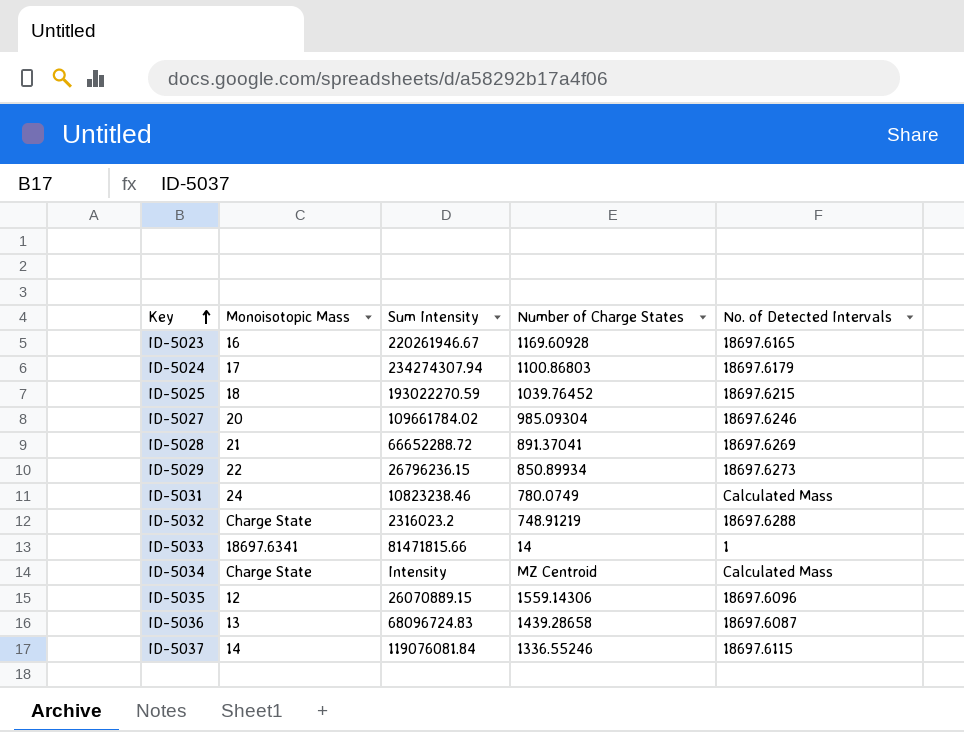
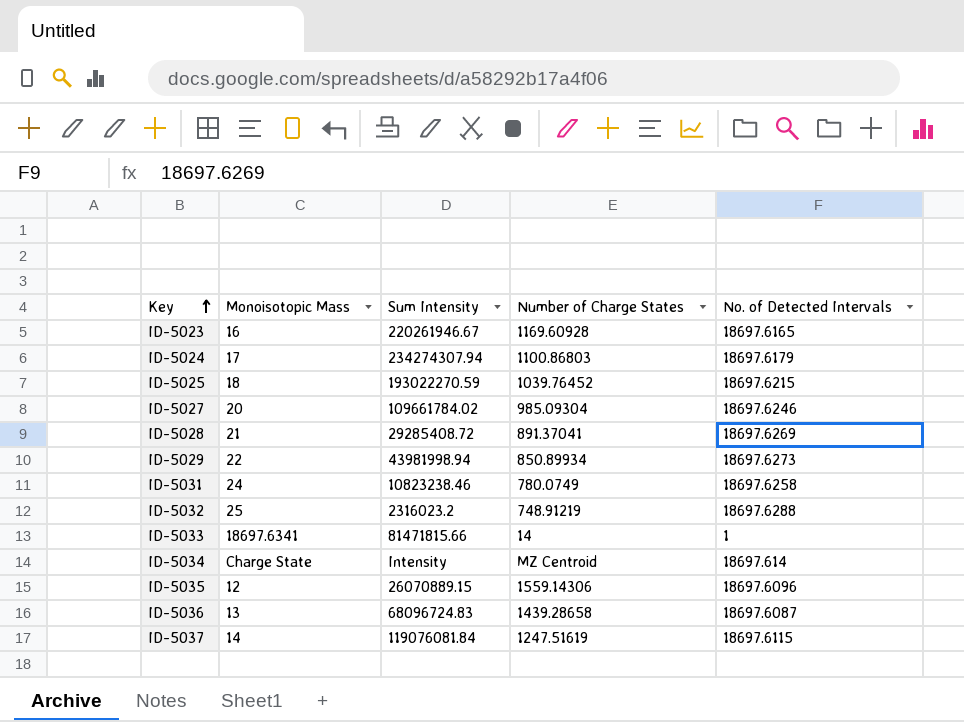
ID-5028 | Sum Intensity: 66652288.72 -> 29285408.72
ID-5029 | Sum Intensity: 26796236.15 -> 43981998.94
ID-5031 | No. of Detected Intervals: Calculated Mass -> 18697.6258
ID-5032 | Monoisotopic Mass: Charge State -> 25
ID-5034 | No. of Detected Intervals: Calculated Mass -> 18697.614
ID-5037 | Number of Charge States: 1336.55246 -> 1247.51619

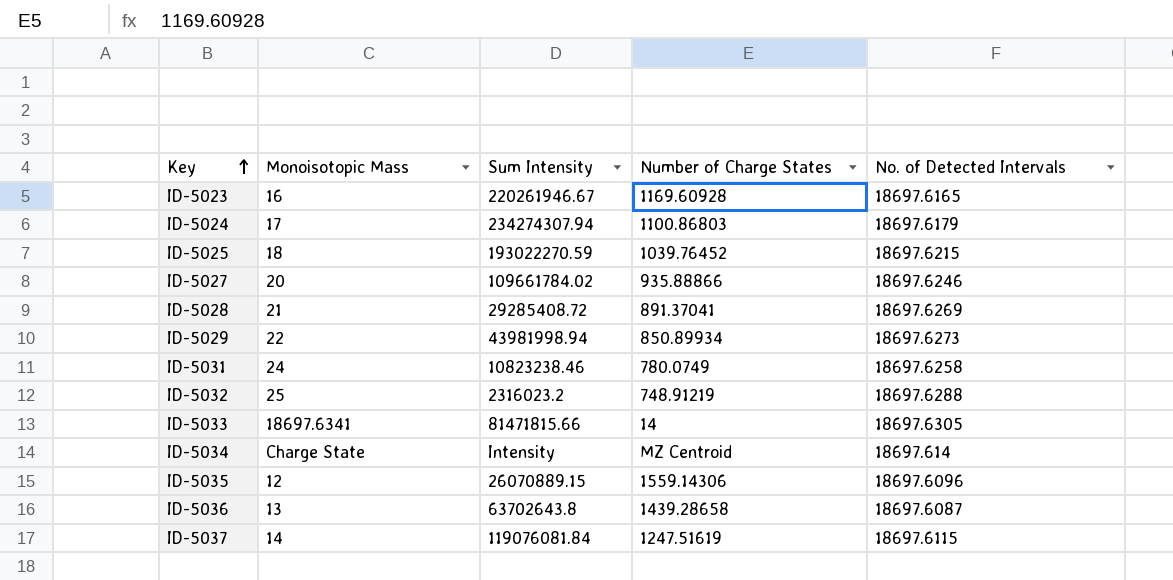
ID-5027 | Number of Charge States: 985.09304 -> 935.88866
ID-5033 | No. of Detected Intervals: 1 -> 18697.6305
ID-5036 | Sum Intensity: 68096724.83 -> 63702643.8

